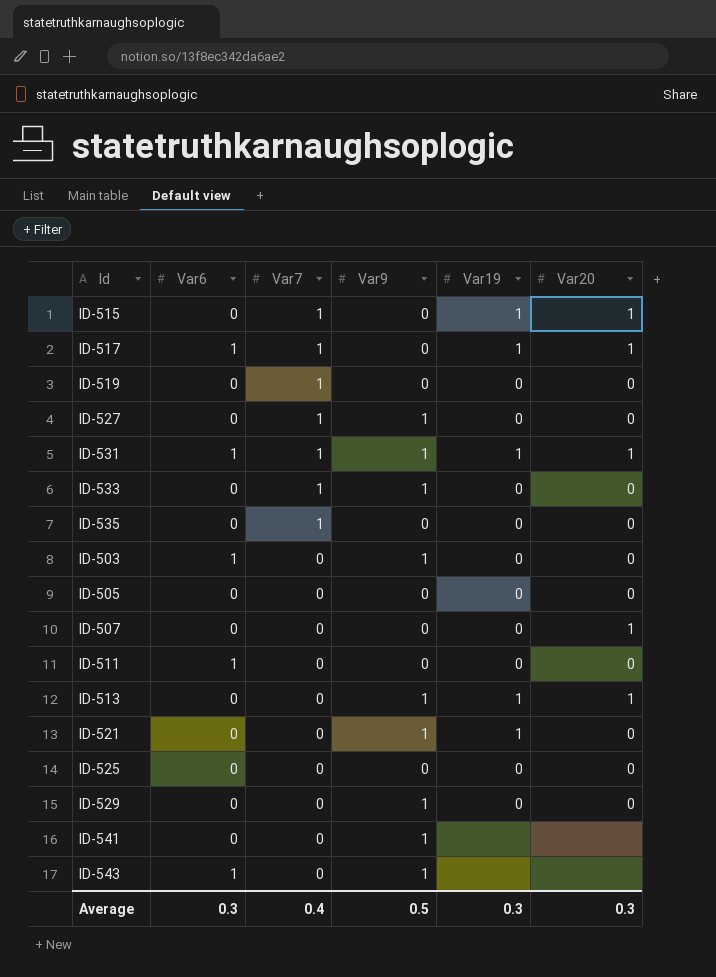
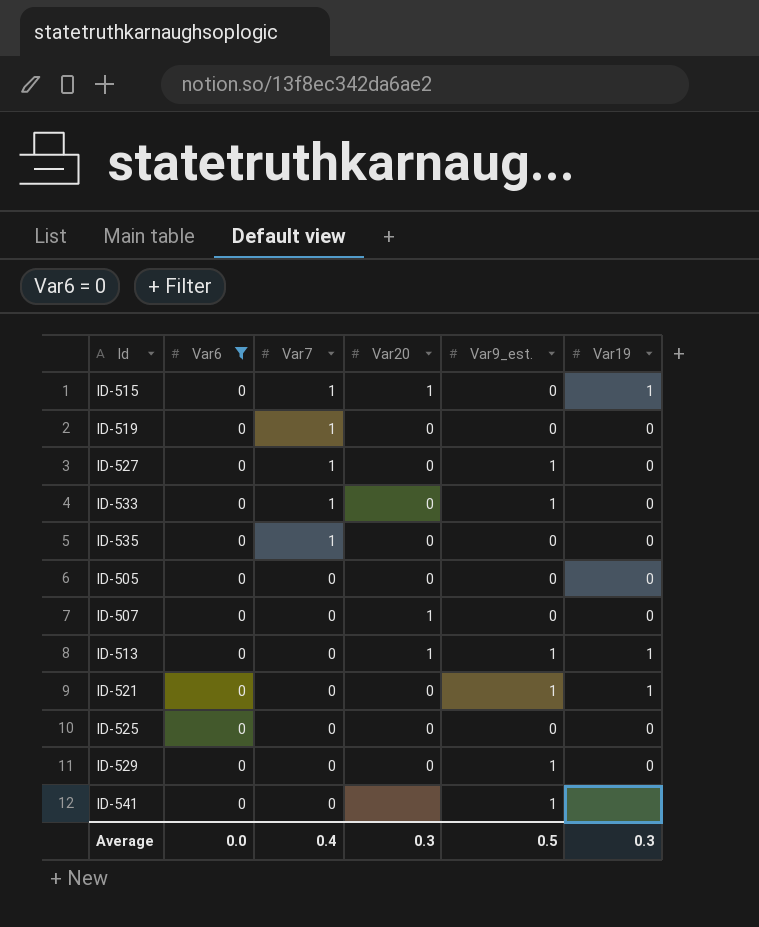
filter: none -> Var6 = 0
column Var20 | position: 6 -> 4
column name: Var9 -> Var9_est.
Average | Var6: 0.3 -> 0.0

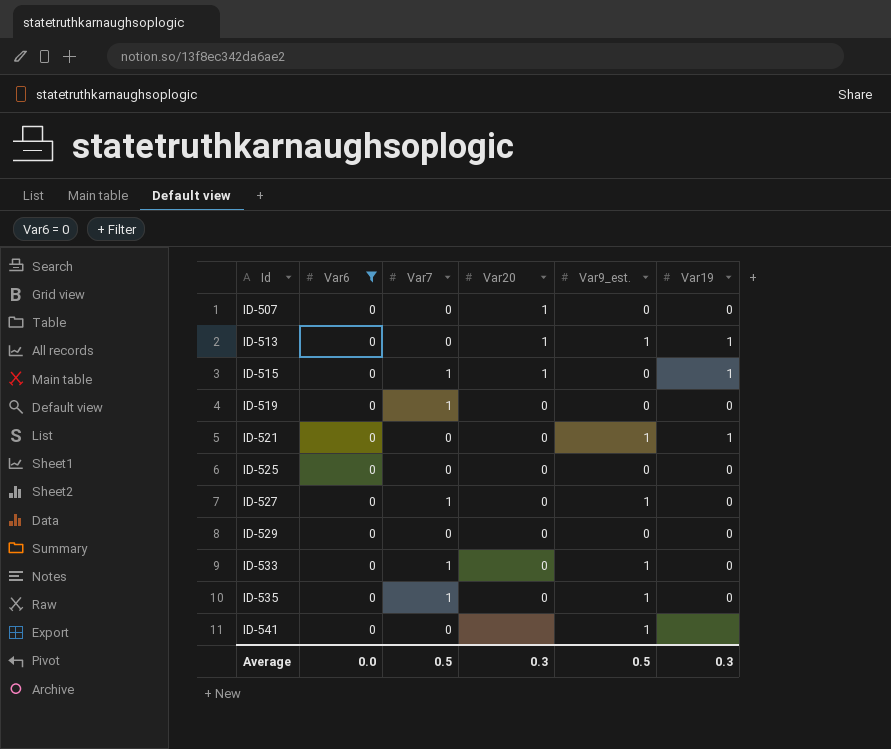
row order: Var7 descending -> Id ascending
row ID-505: 0 | 0 | 0 | 0 | 0 -> none
ID-529 | Var9_est.: 1 -> 0
ID-535 | Var9_est.: 0 -> 1
Average | Var7: 0.4 -> 0.5

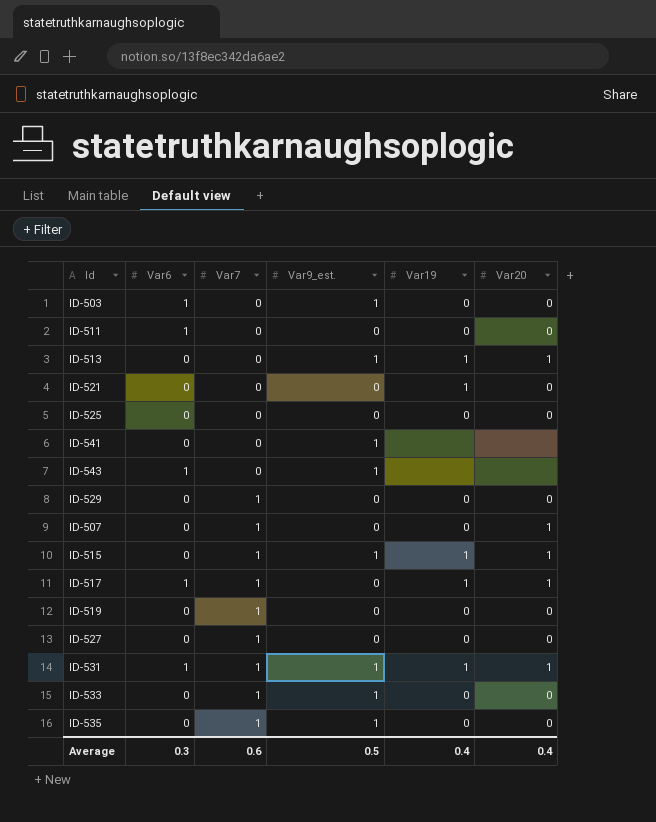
filter: Var6 = 0 -> none
row order: Id ascending -> Var7 ascending
column Var20 | position: 4 -> 6
ID-521 | Var9_est.: 1 -> 0
ID-529 | Var7: 0 -> 1
ID-507 | Var7: 0 -> 1
ID-515 | Var9_est.: 0 -> 1
ID-527 | Var9_est.: 1 -> 0
Average | Var6: 0.0 -> 0.3
Average | Var7: 0.5 -> 0.6
Average | Var19: 0.3 -> 0.4
Average | Var20: 0.3 -> 0.4

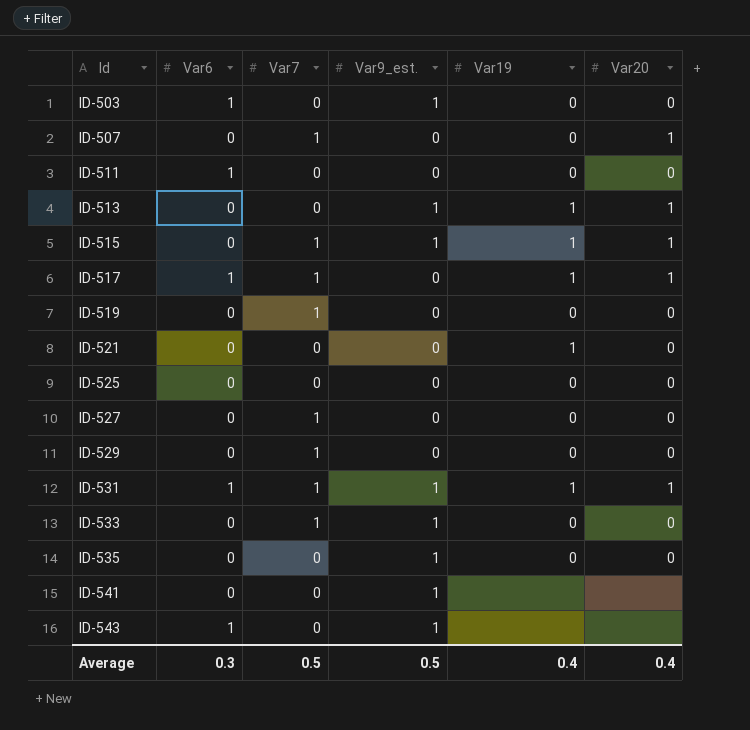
row order: Var7 ascending -> Id ascending
ID-535 | Var7: 1 -> 0
Average | Var7: 0.6 -> 0.5

